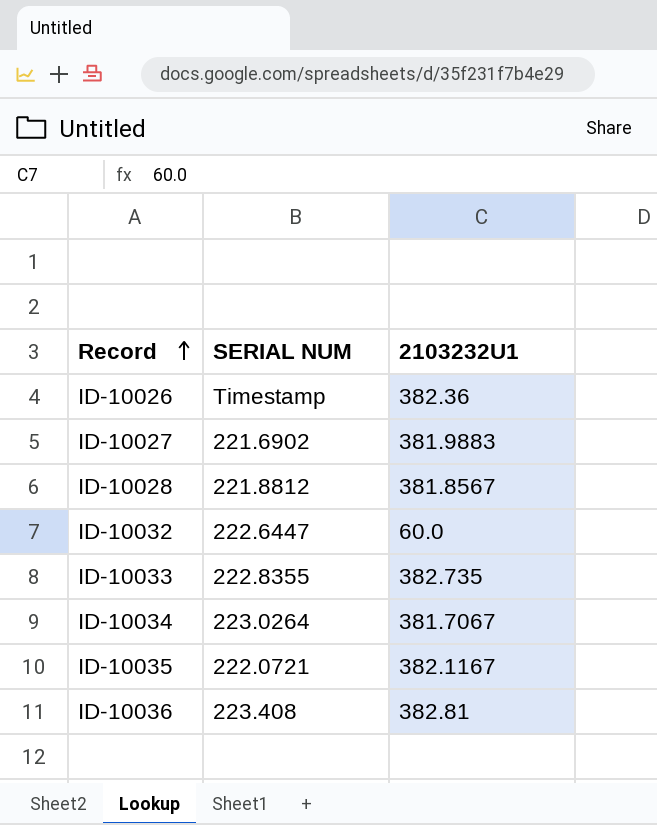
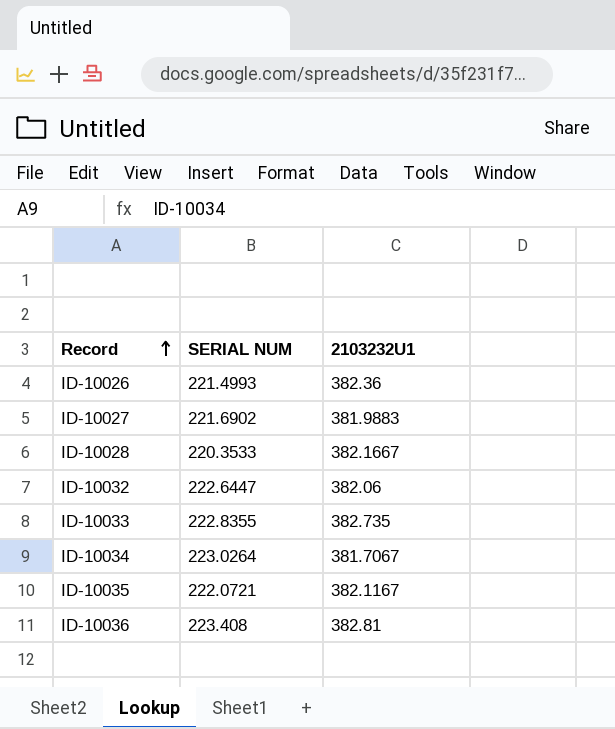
ID-10026 | SERIAL NUM: Timestamp -> 221.4993
ID-10028 | SERIAL NUM: 221.8812 -> 220.3533
ID-10028 | 2103232U1: 381.8567 -> 382.1667
ID-10032 | 2103232U1: 60.0 -> 382.06

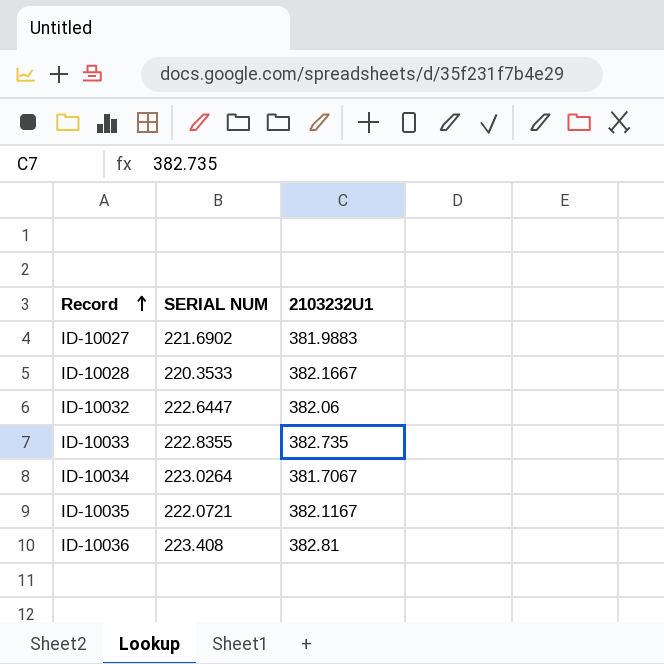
row ID-10026: 221.4993 | 382.36 -> none

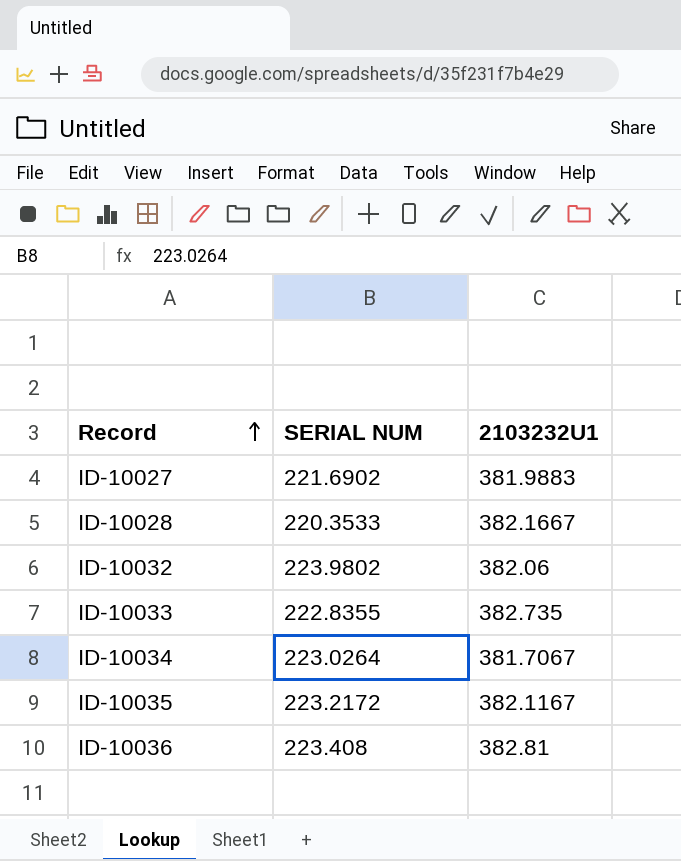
ID-10032 | SERIAL NUM: 222.6447 -> 223.9802
ID-10035 | SERIAL NUM: 222.0721 -> 223.2172

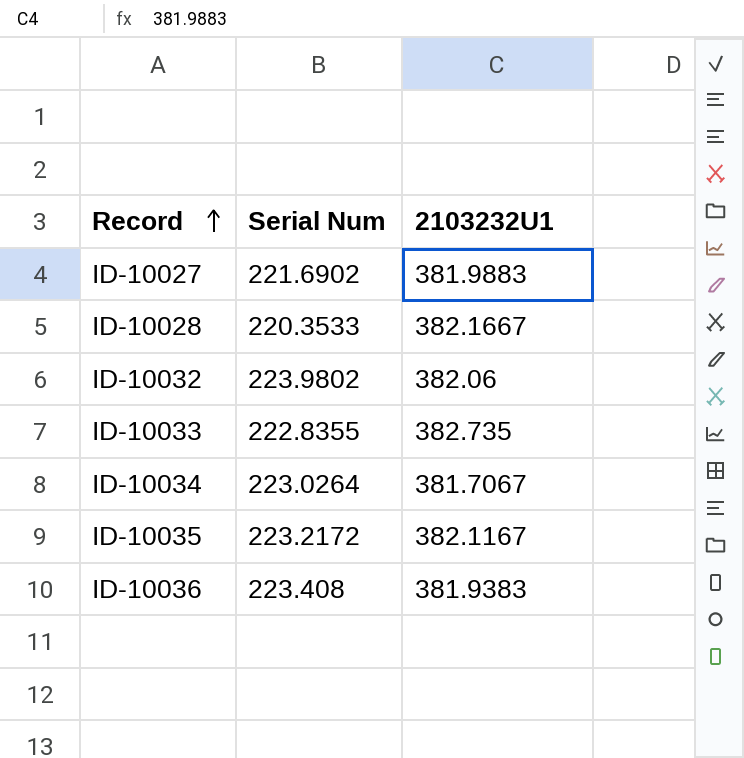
column name: SERIAL NUM -> Serial Num
ID-10036 | 2103232U1: 382.81 -> 381.9383

